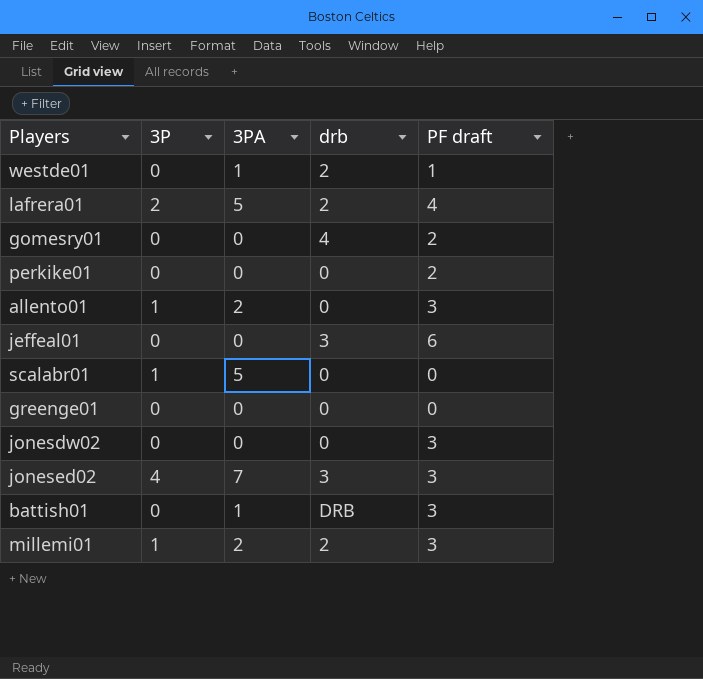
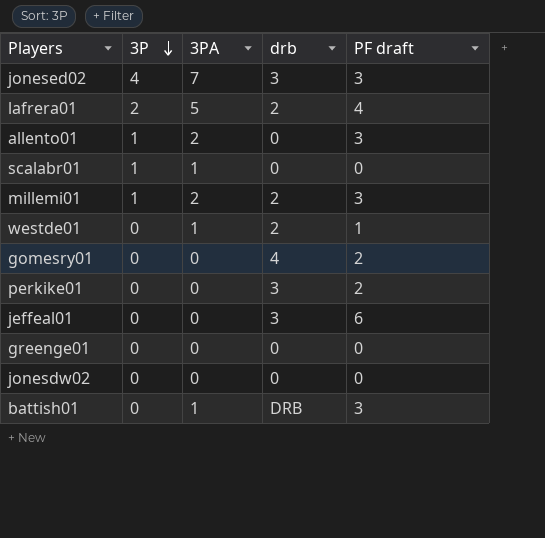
row order: none -> 3P descending
scalabr01 | 3PA: 5 -> 1
perkike01 | drb: 0 -> 3
jonesdw02 | PF draft: 3 -> 0

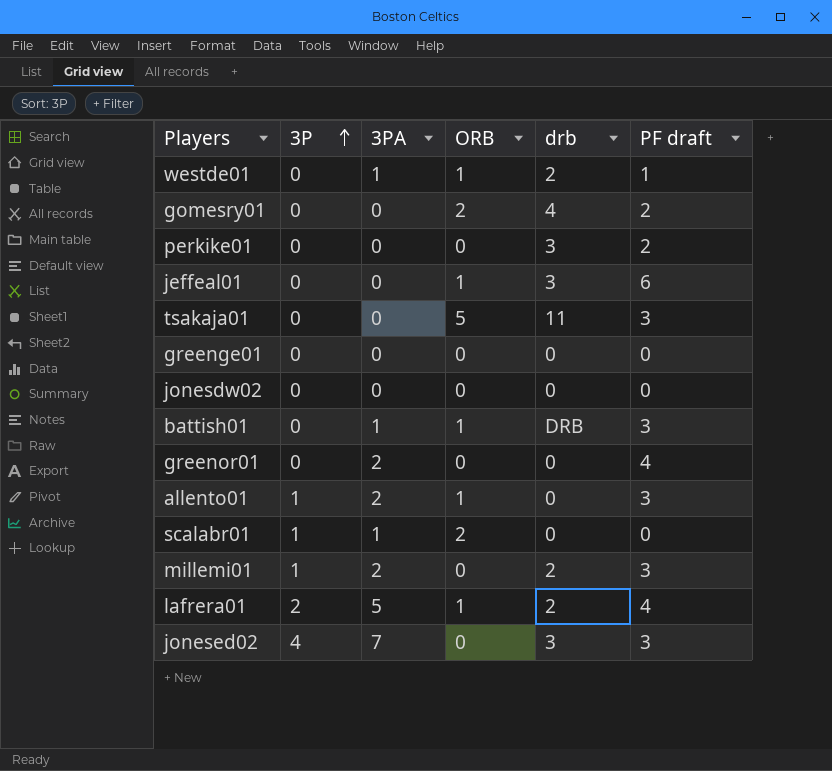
row order: 3P descending -> 3P ascending
column ORB | position: none -> 4
row tsakaja01: none -> 0 | 0 | 5 | 11 | 3
row greenor01: none -> 0 | 2 | 0 | 0 | 4

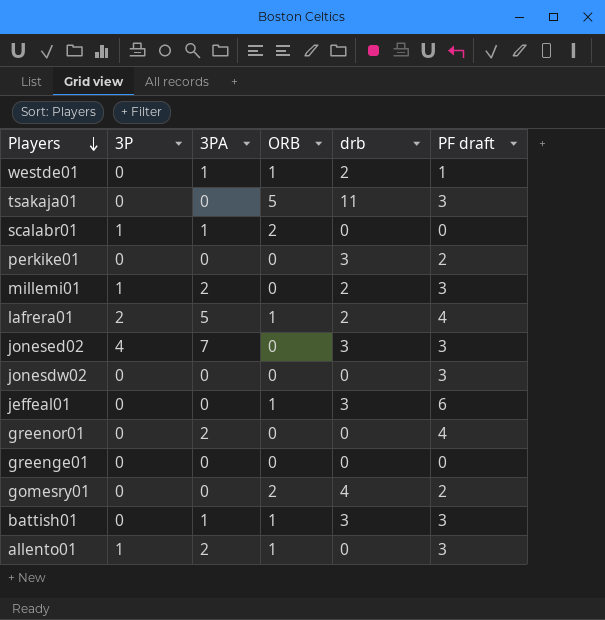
row order: 3P ascending -> Players descending
jonesdw02 | PF draft: 0 -> 3
battish01 | drb: DRB -> 3

